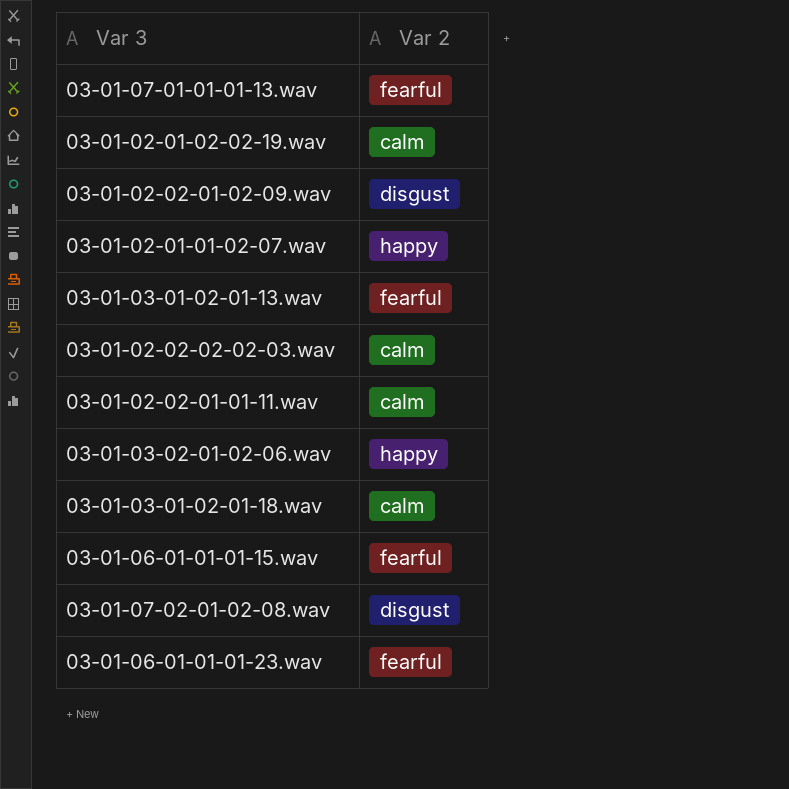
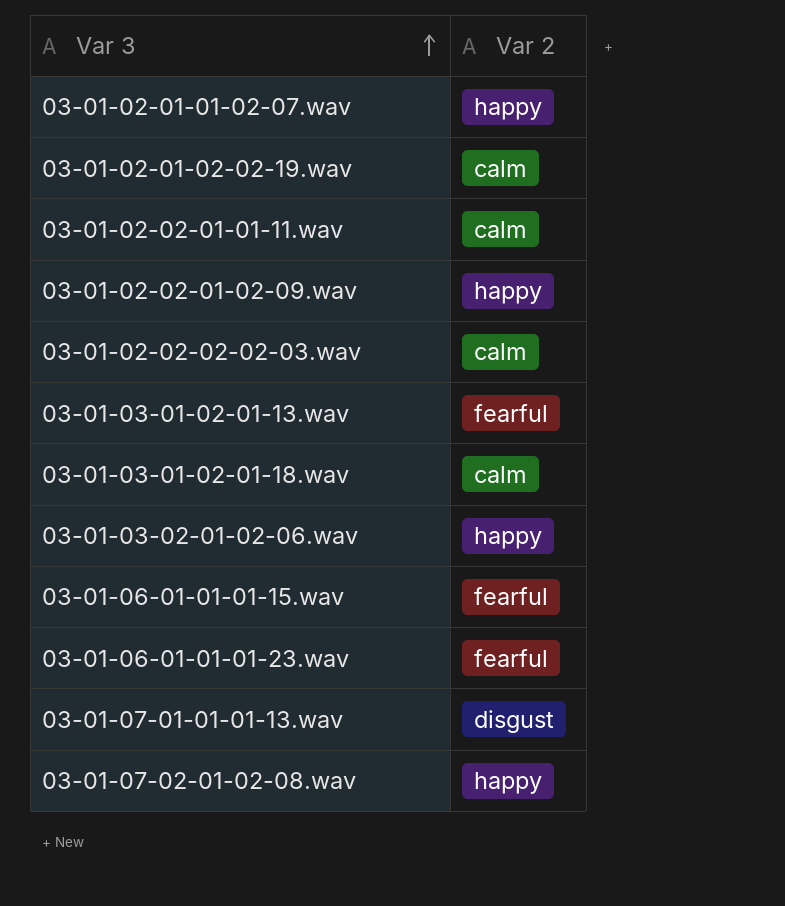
row order: none -> Var 3 ascending
03-01-02-02-01-02-09.wav | Var 2: disgust -> happy
03-01-07-01-01-01-13.wav | Var 2: fearful -> disgust
03-01-07-02-01-02-08.wav | Var 2: disgust -> happy

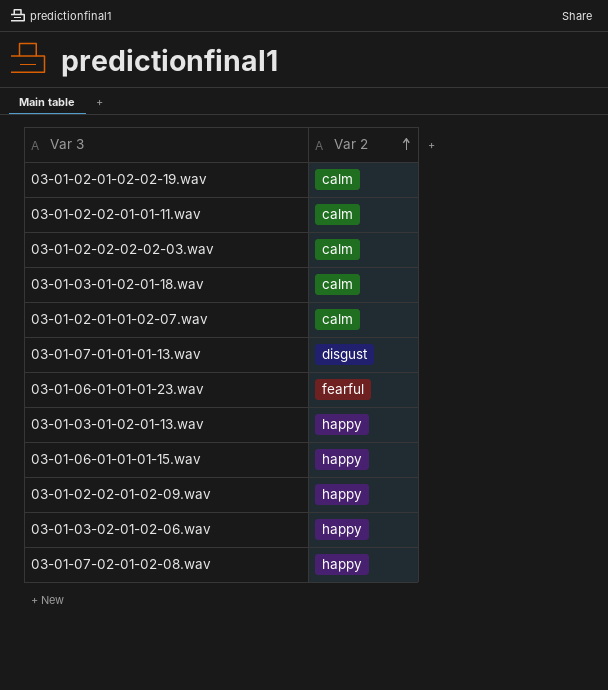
row order: Var 3 ascending -> Var 2 ascending
03-01-02-01-01-02-07.wav | Var 2: happy -> calm
03-01-03-01-02-01-13.wav | Var 2: fearful -> happy
03-01-06-01-01-01-15.wav | Var 2: fearful -> happy

